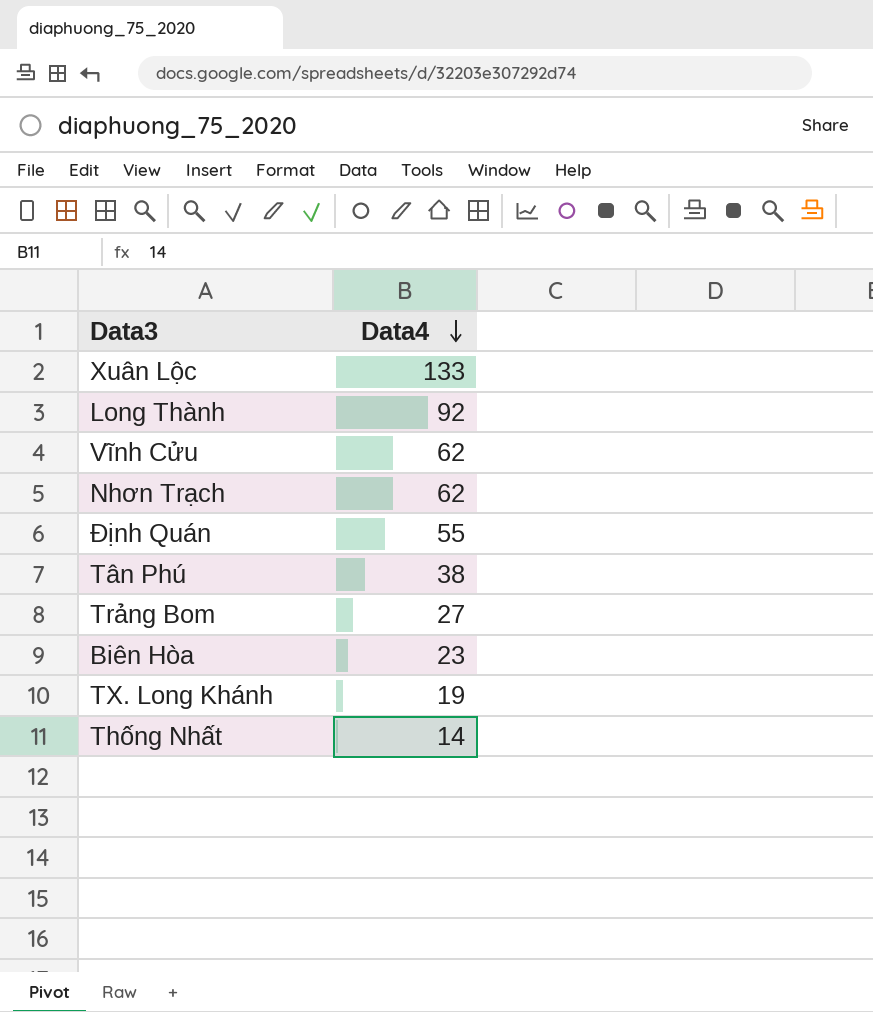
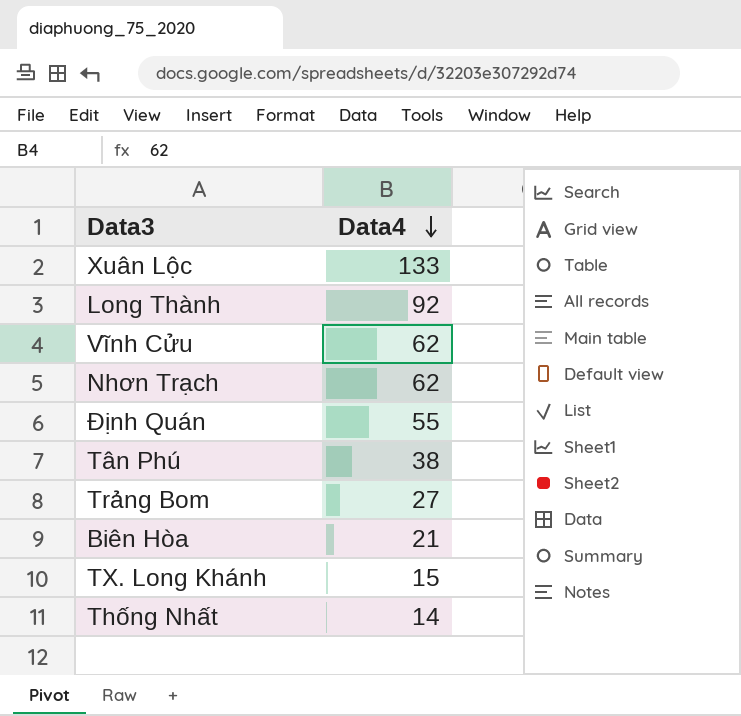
Biên Hòa | Data4: 23 -> 21
TX. Long Khánh | Data4: 19 -> 15

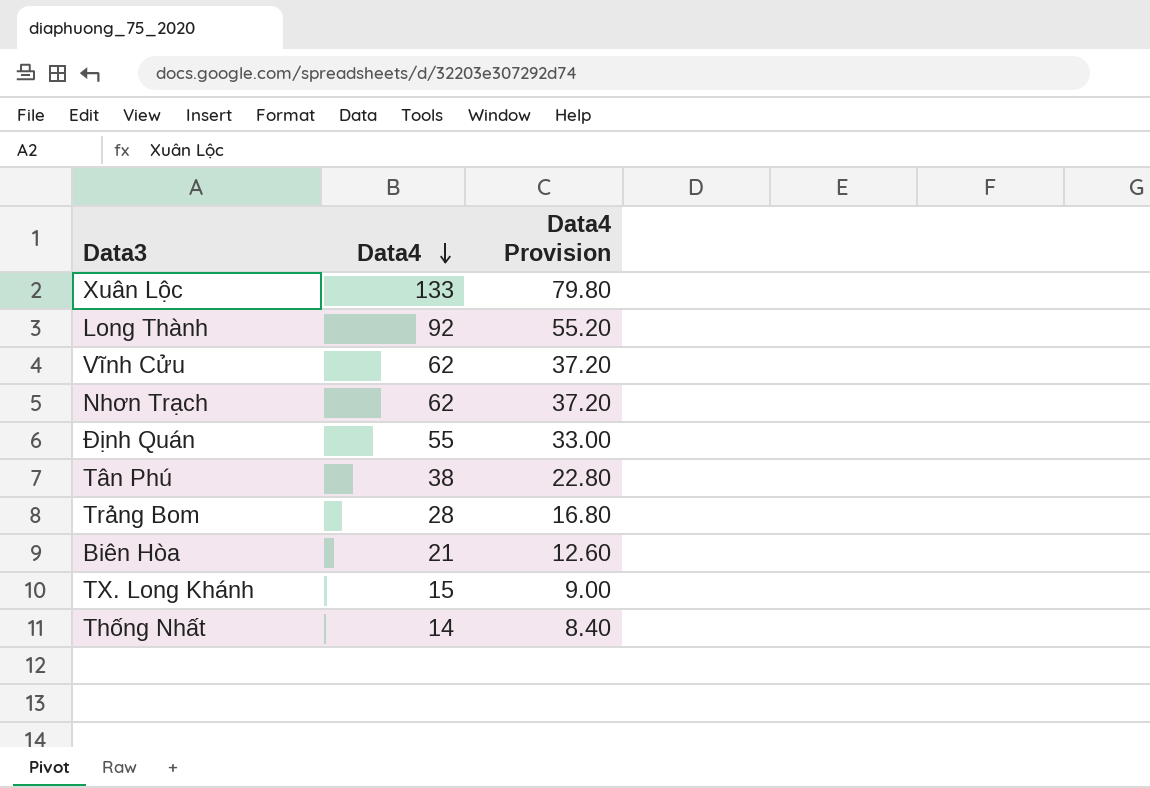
column Data4 Provision | formula: none -> [Data4] * 0.6
Trảng Bom | Data4: 27 -> 28

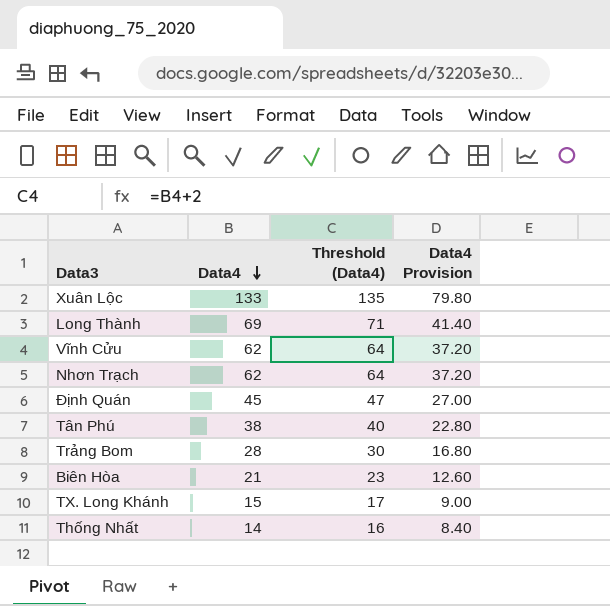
column Threshold (Data4) | formula: none -> [Data4] + 2
Long Thành | Data4: 92 -> 69
Long Thành | Data4 Provision: 55.20 -> 41.40
Định Quán | Data4: 55 -> 45
Định Quán | Data4 Provision: 33.00 -> 27.00

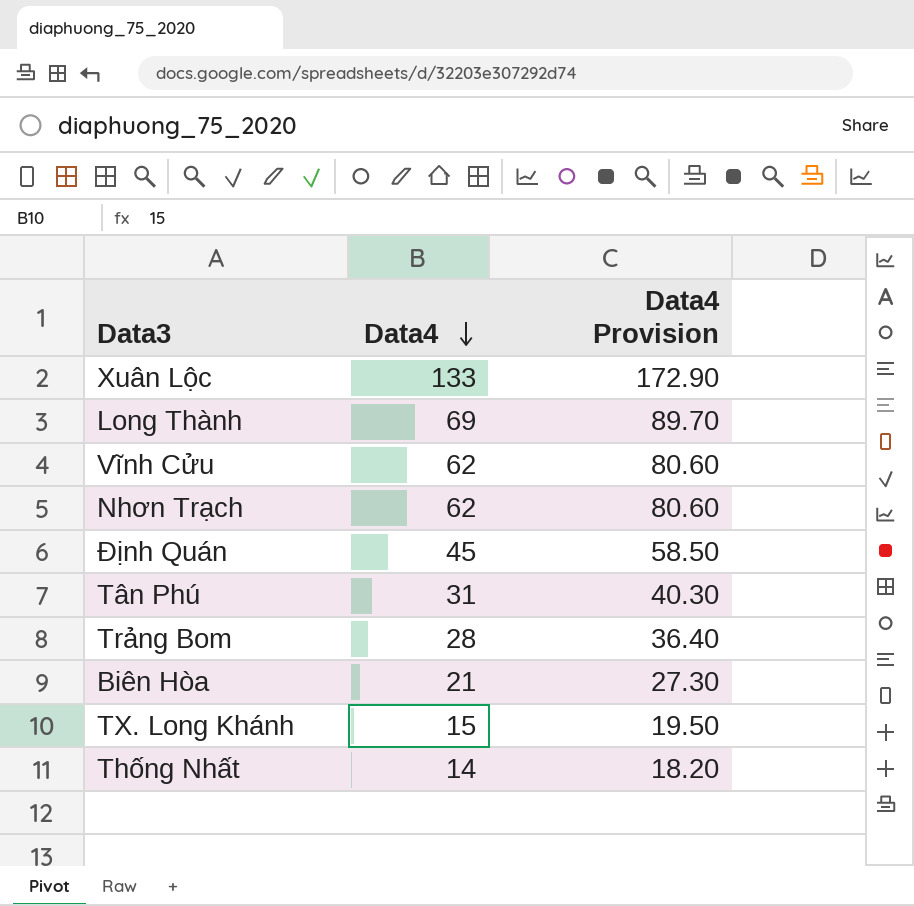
column Threshold (Data4) | formula: [Data4] + 2 -> none
column Data4 Provision | formula: [Data4] * 0.6 -> [Data4] * 1.3
Tân Phú | Data4: 38 -> 31

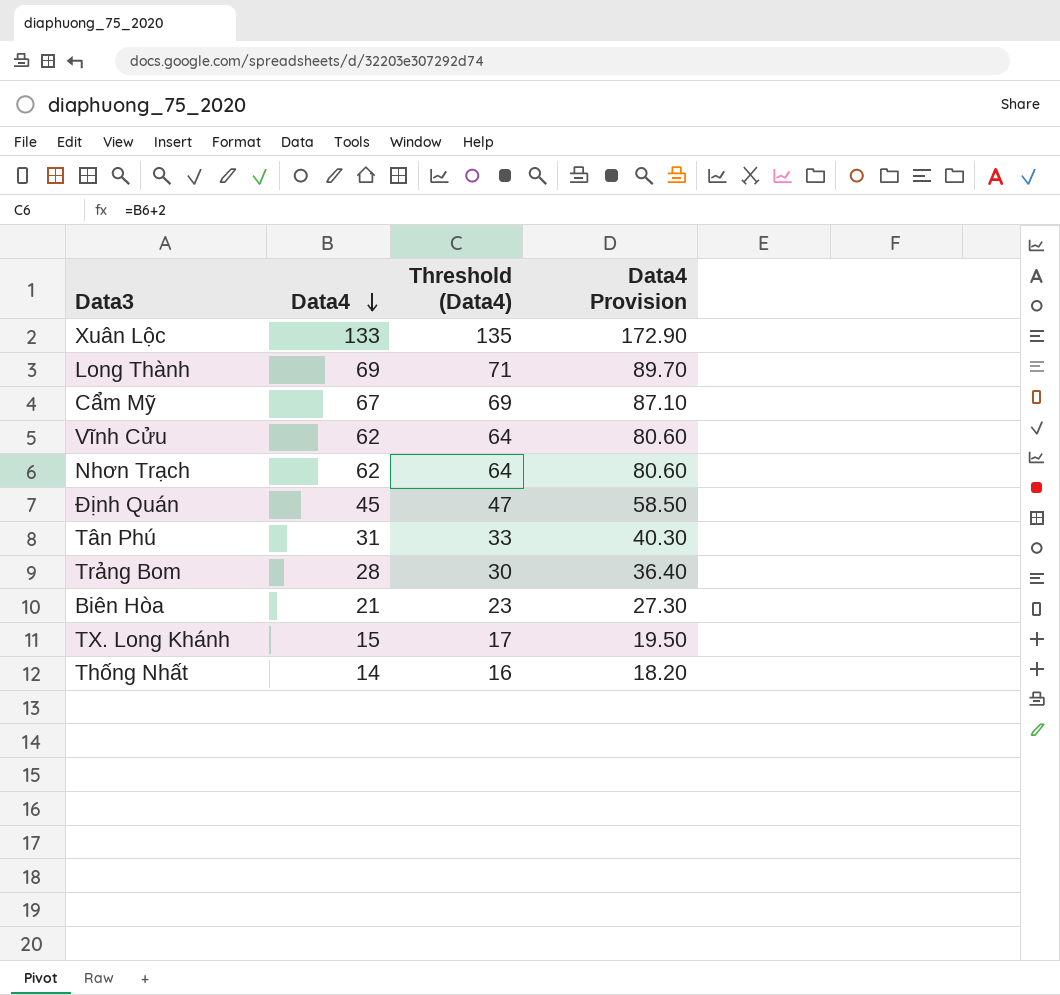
column Threshold (Data4) | formula: none -> [Data4] + 2
row Cẩm Mỹ: none -> 67 | 69 | 87.10

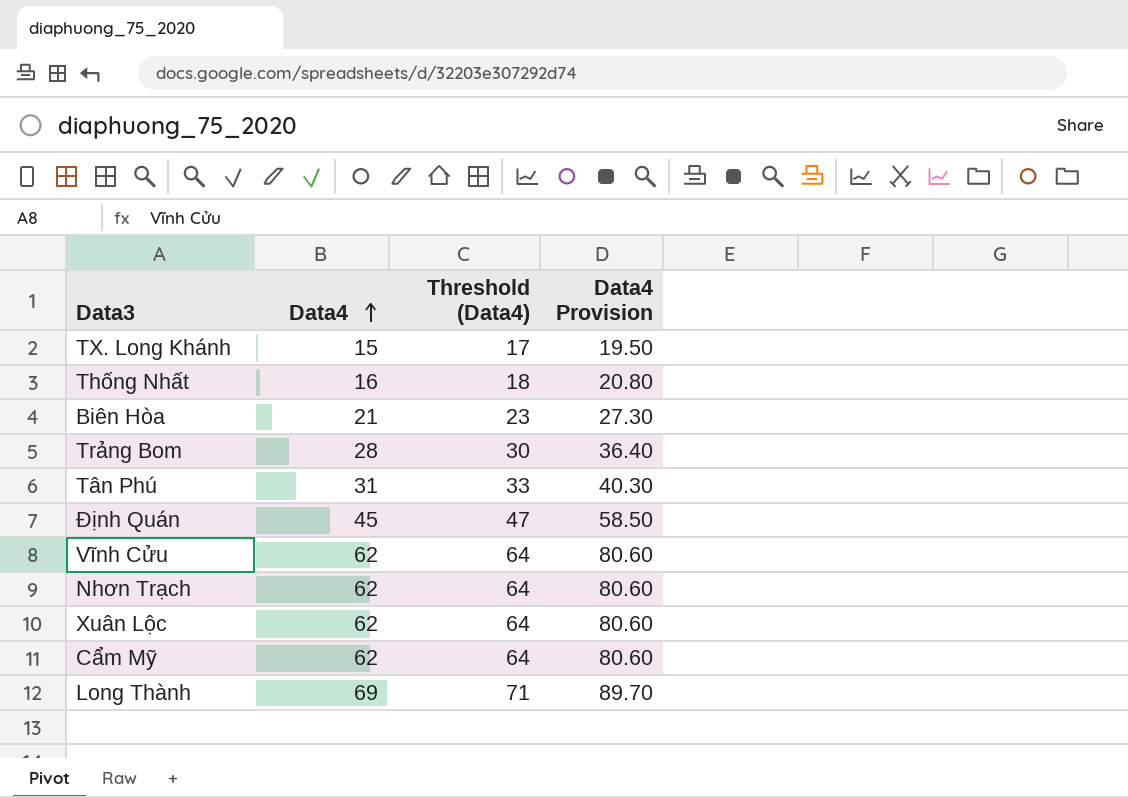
row order: Data4 descending -> Data4 ascending
Thống Nhất | Data4: 14 -> 16
Thống Nhất | Threshold (Data4): 16 -> 18
Thống Nhất | Data4 Provision: 18.20 -> 20.80
Xuân Lộc | Data4: 133 -> 62
Xuân Lộc | Threshold (Data4): 135 -> 64
Xuân Lộc | Data4 Provision: 172.90 -> 80.60
Cẩm Mỹ | Data4: 67 -> 62
Cẩm Mỹ | Threshold (Data4): 69 -> 64
Cẩm Mỹ | Data4 Provision: 87.10 -> 80.60

